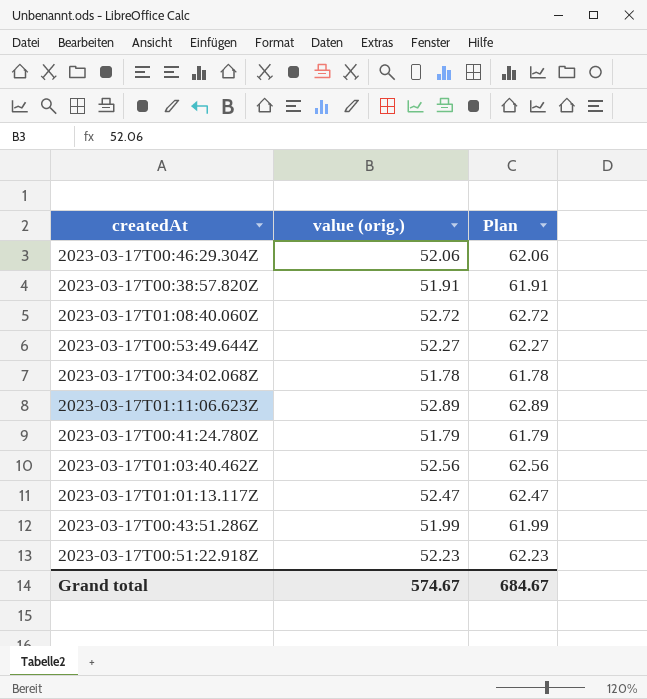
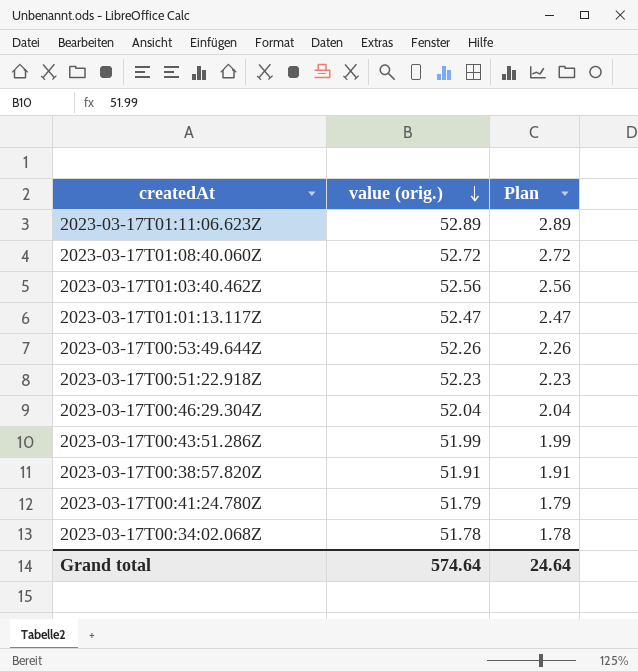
row order: none -> value (orig.) descending
column Plan | formula: [value (orig.)] + 10 -> [value (orig.)] - 50
2023-03-17T00:53:49.644Z | value (orig.): 52.27 -> 52.26
2023-03-17T00:46:29.304Z | value (orig.): 52.06 -> 52.04
Grand total | value (orig.): 574.67 -> 574.64
Grand total | Plan: 684.67 -> 24.64

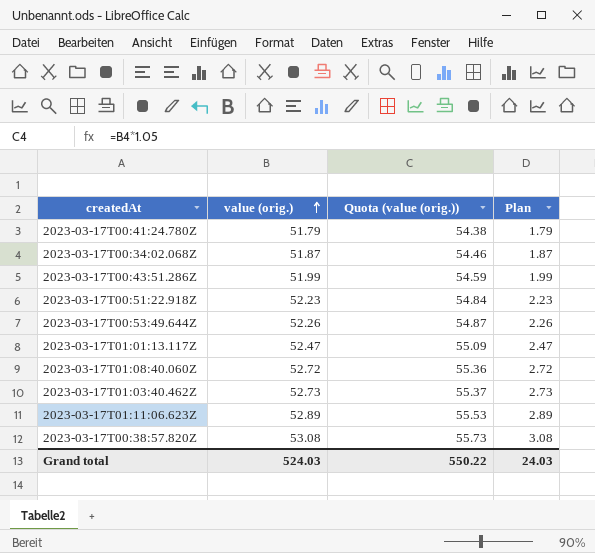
row order: value (orig.) descending -> value (orig.) ascending
column Quota (value (orig.)) | formula: none -> [value (orig.)] * 1.05
row 2023-03-17T00:46:29.304Z: 52.04 | 2.04 -> none
2023-03-17T00:34:02.068Z | value (orig.): 51.78 -> 51.87
2023-03-17T00:34:02.068Z | Plan: 1.78 -> 1.87
2023-03-17T01:03:40.462Z | value (orig.): 52.56 -> 52.73
2023-03-17T01:03:40.462Z | Plan: 2.56 -> 2.73
2023-03-17T00:38:57.820Z | value (orig.): 51.91 -> 53.08
2023-03-17T00:38:57.820Z | Plan: 1.91 -> 3.08
Grand total | value (orig.): 574.64 -> 524.03
Grand total | Plan: 24.64 -> 24.03

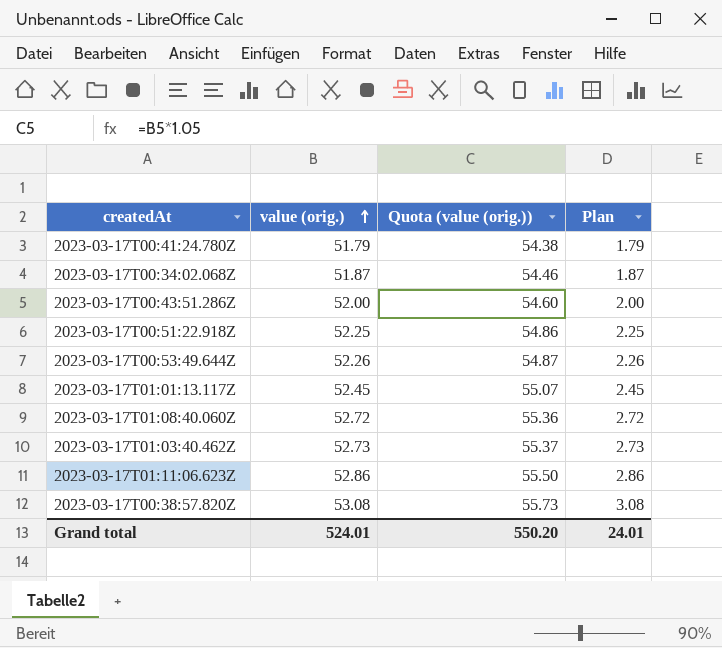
2023-03-17T00:43:51.286Z | value (orig.): 51.99 -> 52.00
2023-03-17T00:43:51.286Z | Quota (value (orig.)): 54.59 -> 54.60
2023-03-17T00:43:51.286Z | Plan: 1.99 -> 2.00
2023-03-17T00:51:22.918Z | value (orig.): 52.23 -> 52.25
2023-03-17T00:51:22.918Z | Quota (value (orig.)): 54.84 -> 54.86
2023-03-17T00:51:22.918Z | Plan: 2.23 -> 2.25
2023-03-17T01:01:13.117Z | value (orig.): 52.47 -> 52.45
2023-03-17T01:01:13.117Z | Quota (value (orig.)): 55.09 -> 55.07
2023-03-17T01:01:13.117Z | Plan: 2.47 -> 2.45
2023-03-17T01:11:06.623Z | value (orig.): 52.89 -> 52.86
2023-03-17T01:11:06.623Z | Quota (value (orig.)): 55.53 -> 55.50
2023-03-17T01:11:06.623Z | Plan: 2.89 -> 2.86
Grand total | value (orig.): 524.03 -> 524.01
Grand total | Quota (value (orig.)): 550.22 -> 550.20
Grand total | Plan: 24.03 -> 24.01

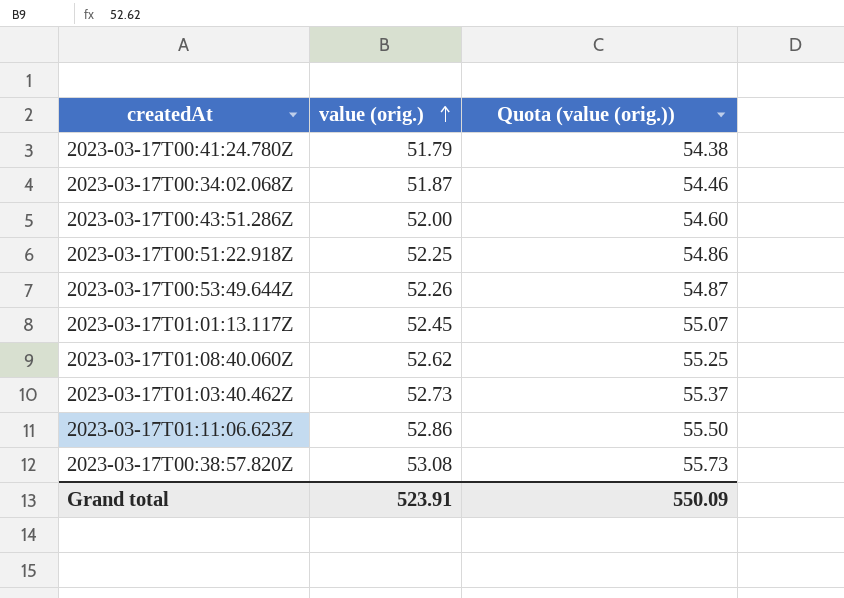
column Plan | formula: [value (orig.)] - 50 -> none
2023-03-17T01:08:40.060Z | value (orig.): 52.72 -> 52.62
2023-03-17T01:08:40.060Z | Quota (value (orig.)): 55.36 -> 55.25
Grand total | value (orig.): 524.01 -> 523.91
Grand total | Quota (value (orig.)): 550.20 -> 550.09

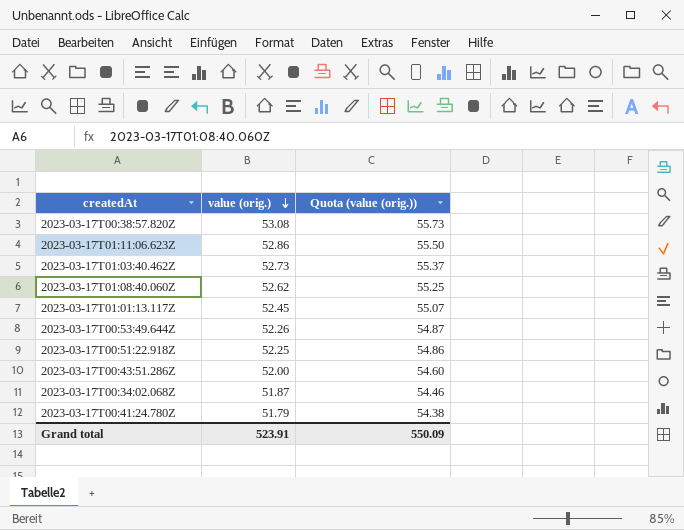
row order: value (orig.) ascending -> value (orig.) descending

